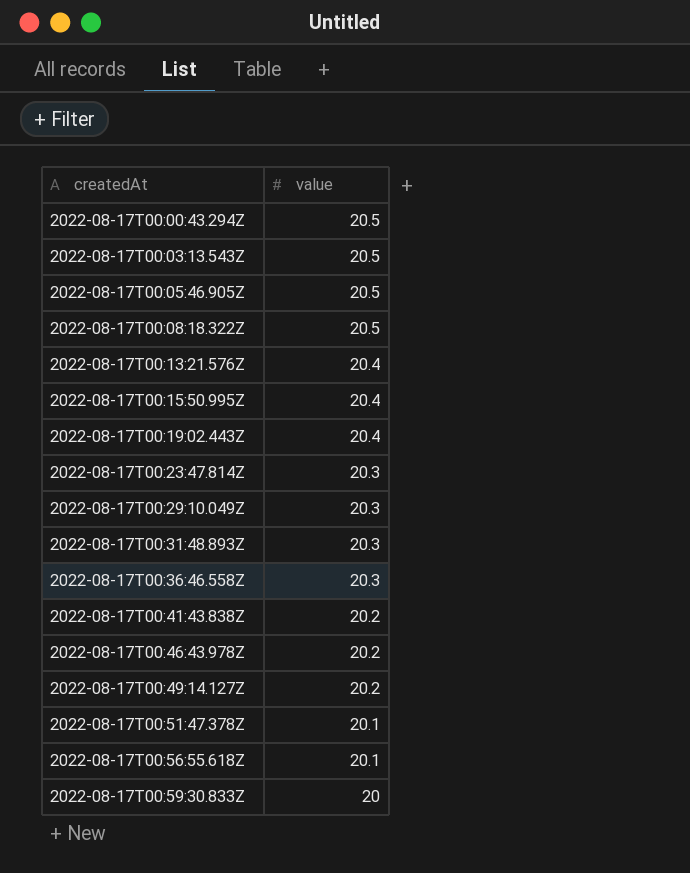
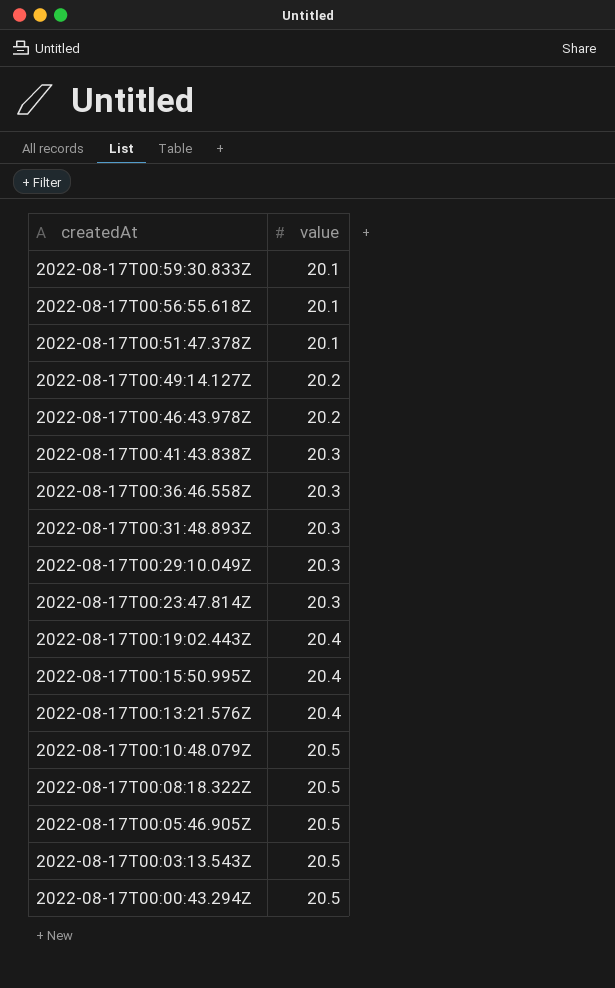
row order: createdAt ascending -> createdAt descending
2022-08-17T00:59:30.833Z | value: 20 -> 20.1
2022-08-17T00:41:43.838Z | value: 20.2 -> 20.3
row 2022-08-17T00:10:48.079Z: none -> 20.5

